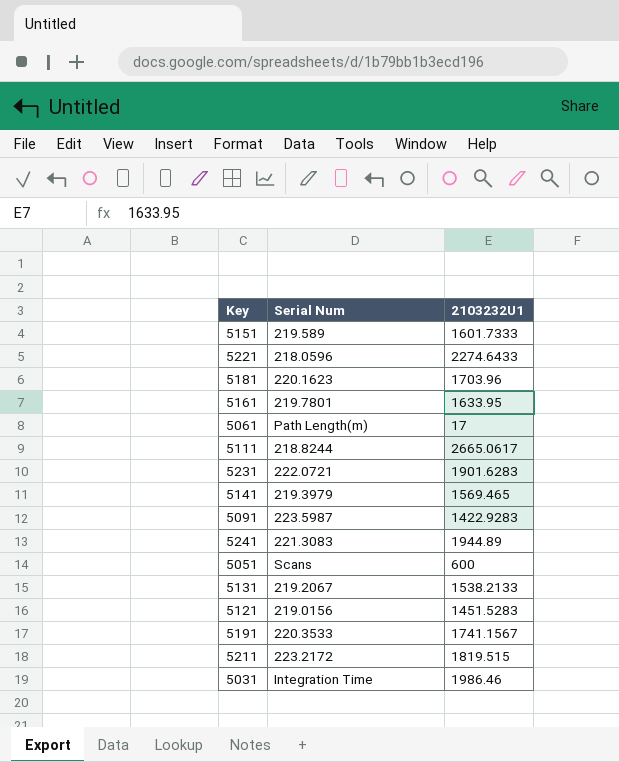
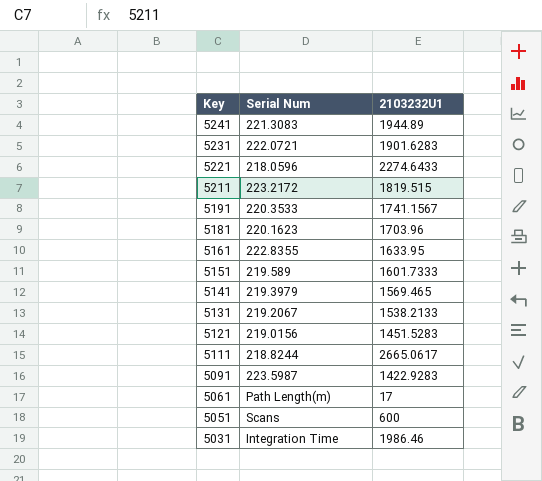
row order: none -> Key descending
5161 | Serial Num: 219.7801 -> 222.8355

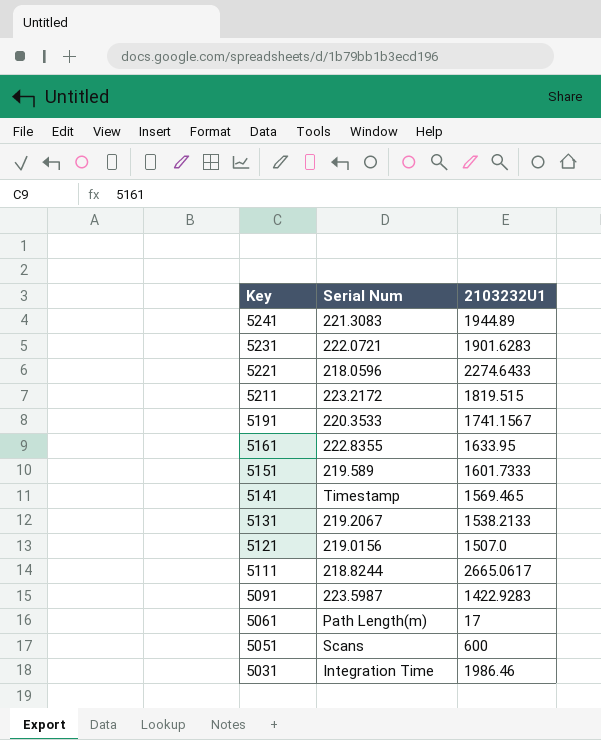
row 5181: 220.1623 | 1703.96 -> none
5141 | Serial Num: 219.3979 -> Timestamp
5121 | 2103232U1: 1451.5283 -> 1507.0

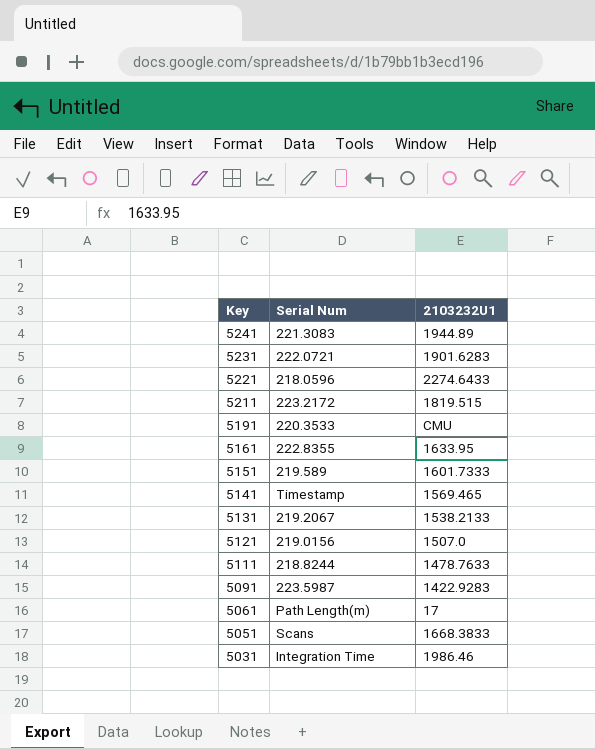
5191 | 2103232U1: 1741.1567 -> CMU
5111 | 2103232U1: 2665.0617 -> 1478.7633
5051 | 2103232U1: 600 -> 1668.3833

